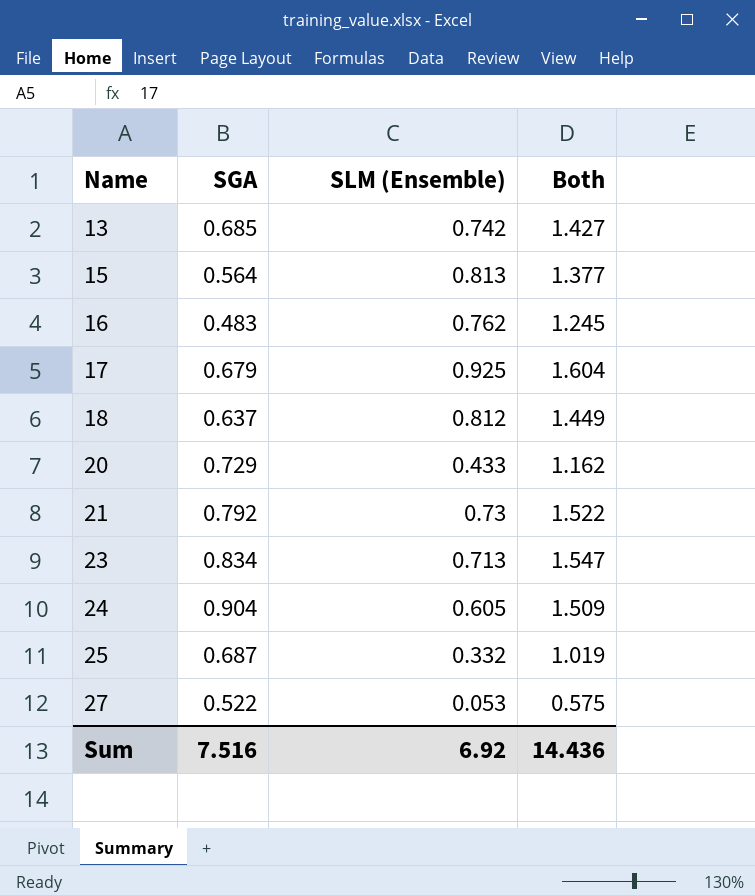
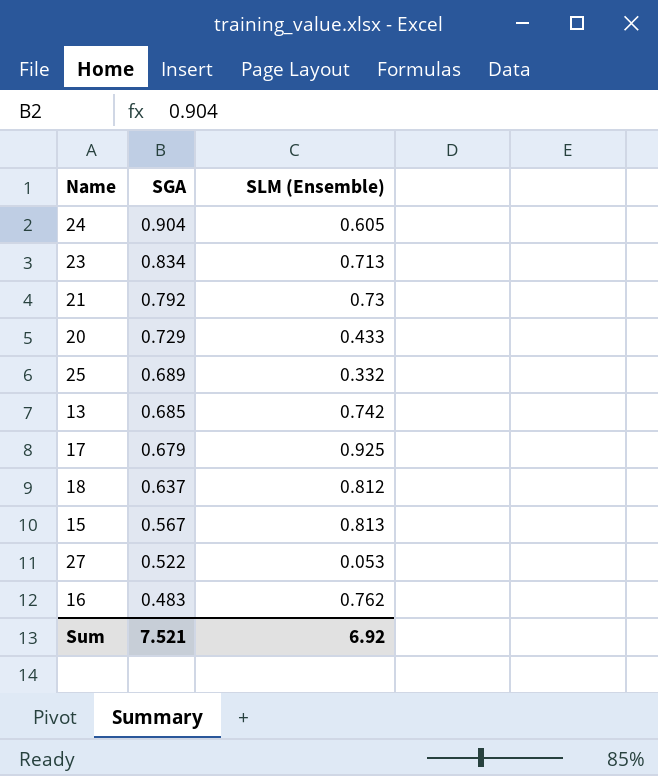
row order: Name ascending -> SGA descending
column Both | formula: [SGA] + [SLM (Ensemble)] -> none
25 | SGA: 0.687 -> 0.689
15 | SGA: 0.564 -> 0.567
Sum | SGA: 7.516 -> 7.521

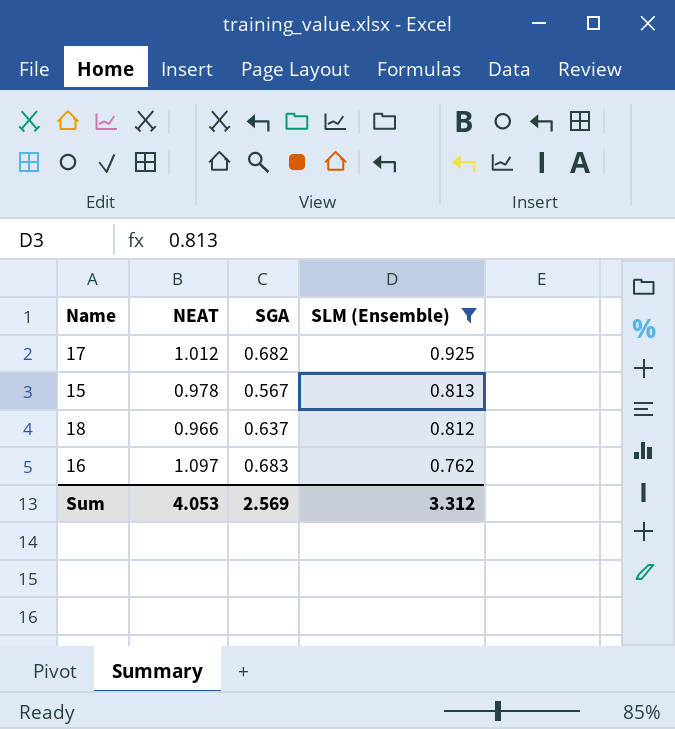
filter: none -> SLM (Ensemble) >= 0.762
row order: SGA descending -> SLM (Ensemble) descending
column NEAT | position: none -> 2
17 | SGA: 0.679 -> 0.682
16 | SGA: 0.483 -> 0.683
Sum | SGA: 7.521 -> 2.569
Sum | SLM (Ensemble): 6.92 -> 3.312

